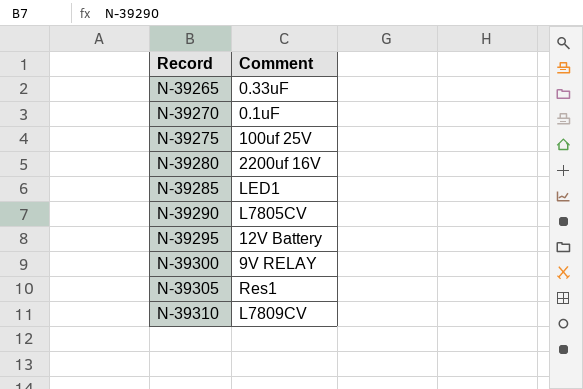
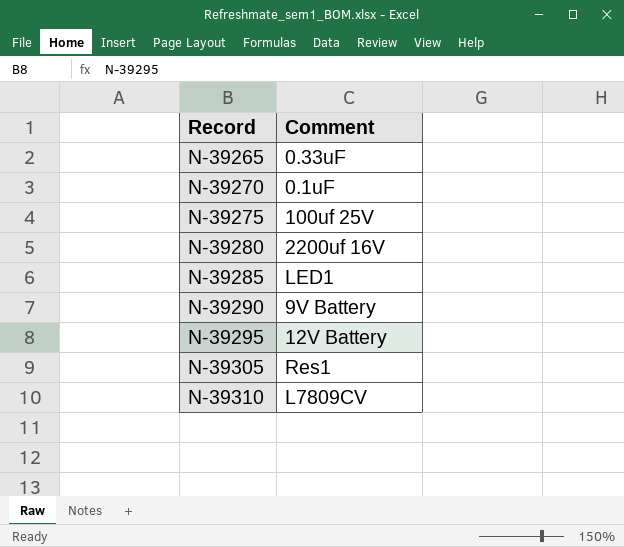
row N-39300: 9V RELAY -> none
N-39290 | Comment: L7805CV -> 9V Battery

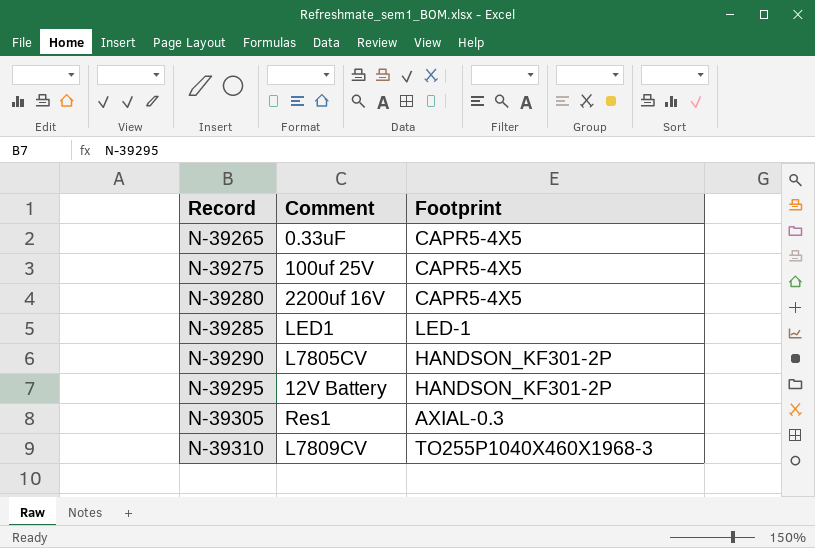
column Footprint | position: none -> 3
row N-39270: 0.1uF -> none
N-39290 | Comment: 9V Battery -> L7805CV

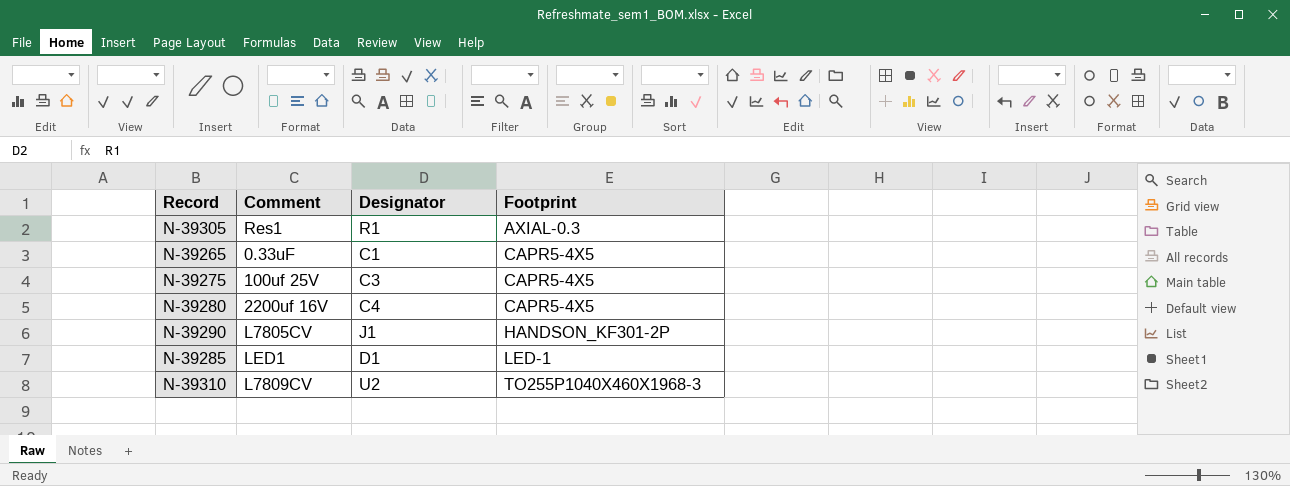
row order: Record ascending -> Footprint ascending
column Designator | position: none -> 3
row N-39295: 12V Battery | HANDSON_KF301-2P -> none

